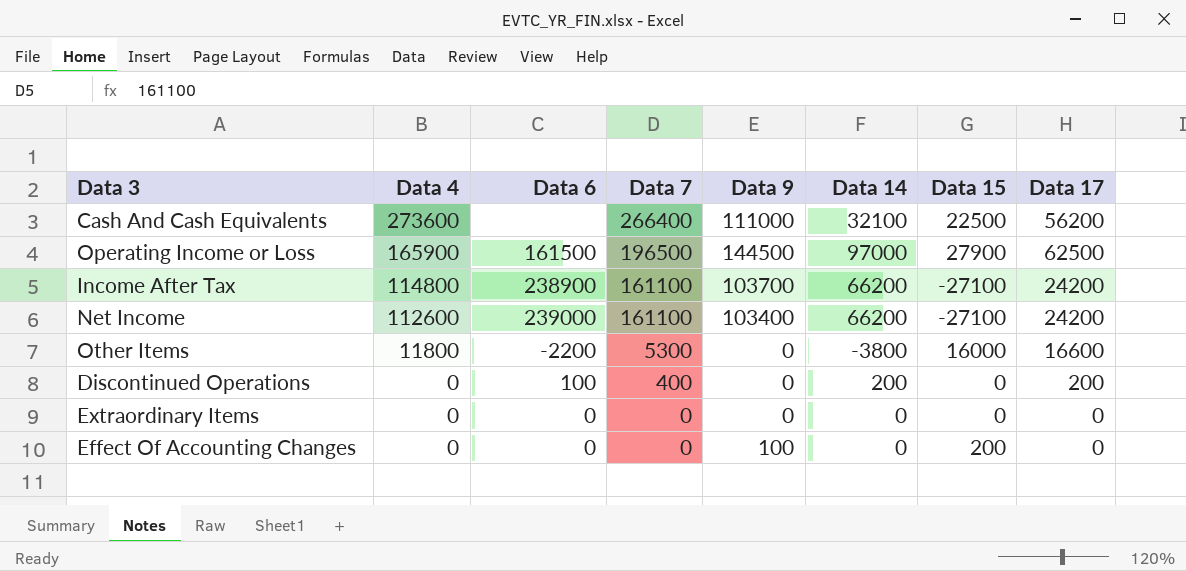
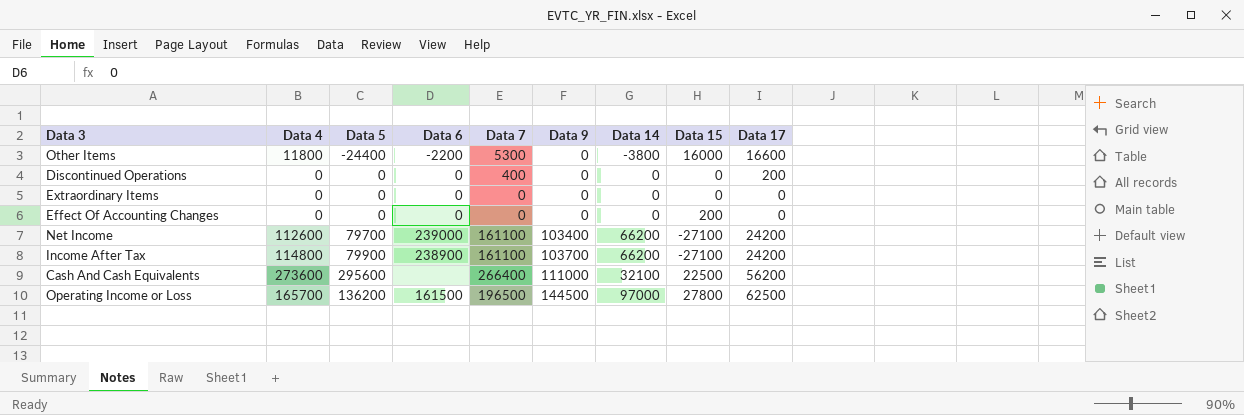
row order: Data 4 descending -> Data 9 ascending
column Data 5 | position: none -> 3
Discontinued Operations | Data 6: 100 -> 0
Discontinued Operations | Data 14: 200 -> 0
Effect Of Accounting Changes | Data 9: 100 -> 0
Operating Income or Loss | Data 4: 165900 -> 165700
Operating Income or Loss | Data 15: 27900 -> 27800

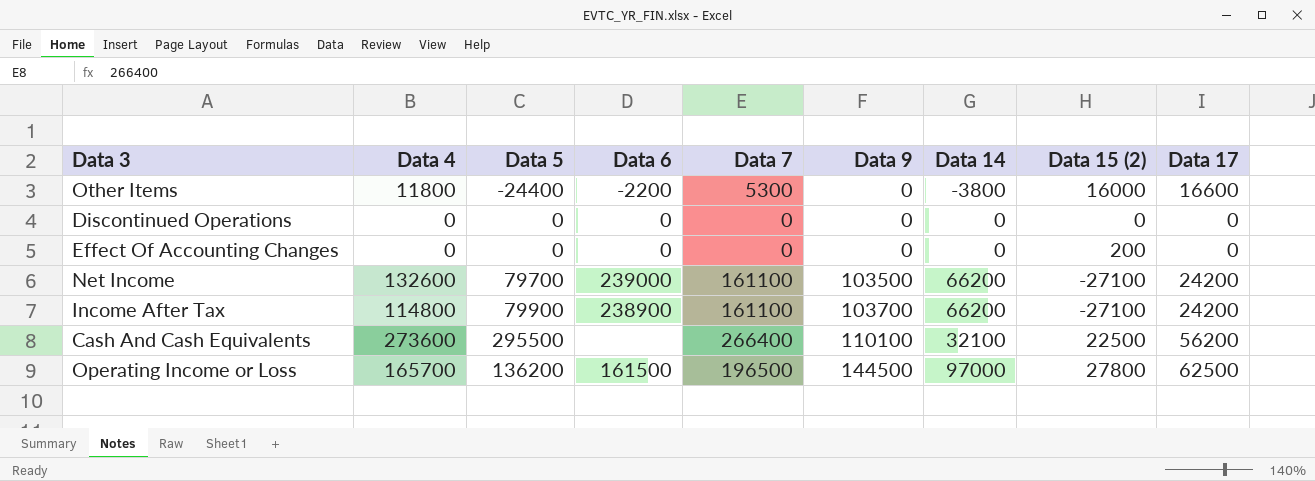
column name: Data 15 -> Data 15 (2)
row Extraordinary Items: 0 | 0 | 0 | 0 | 0 | 0 | 0 | 0 -> none
Discontinued Operations | Data 7: 400 -> 0
Discontinued Operations | Data 17: 200 -> 0
Net Income | Data 4: 112600 -> 132600
Net Income | Data 9: 103400 -> 103500
Cash And Cash Equivalents | Data 5: 295600 -> 295500
Cash And Cash Equivalents | Data 9: 111000 -> 110100

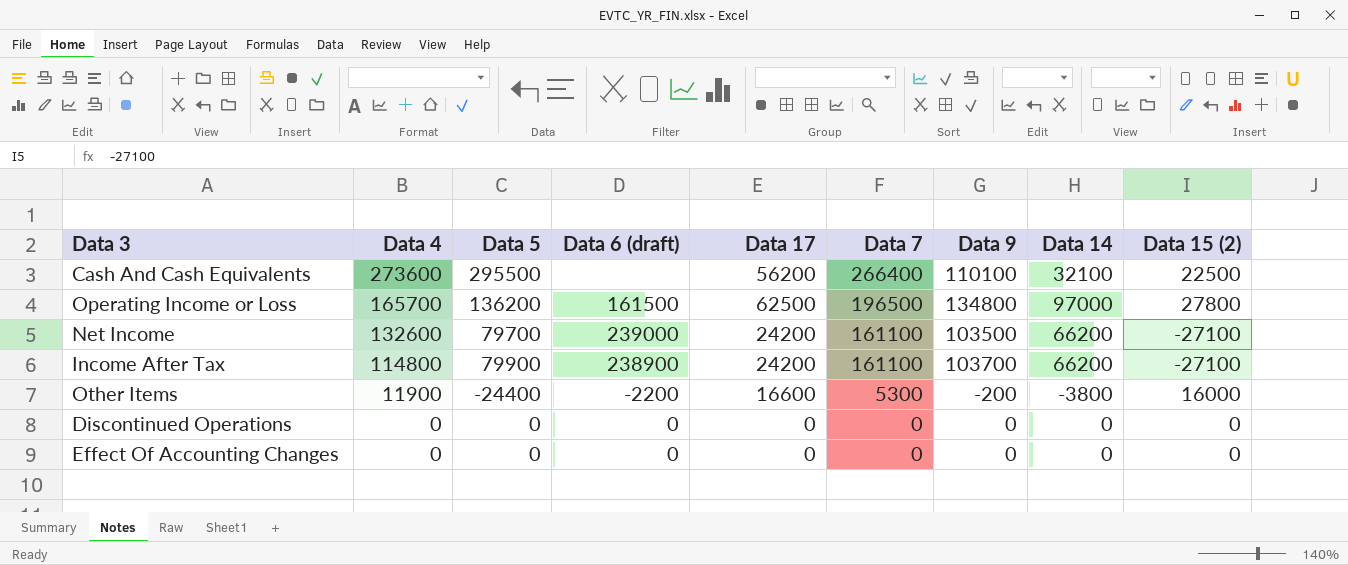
row order: Data 9 ascending -> Data 4 descending
column name: Data 6 -> Data 6 (draft)
column Data 17 | position: 9 -> 5
Operating Income or Loss | Data 9: 144500 -> 134800
Other Items | Data 4: 11800 -> 11900
Other Items | Data 9: 0 -> -200
Effect Of Accounting Changes | Data 15 (2): 200 -> 0

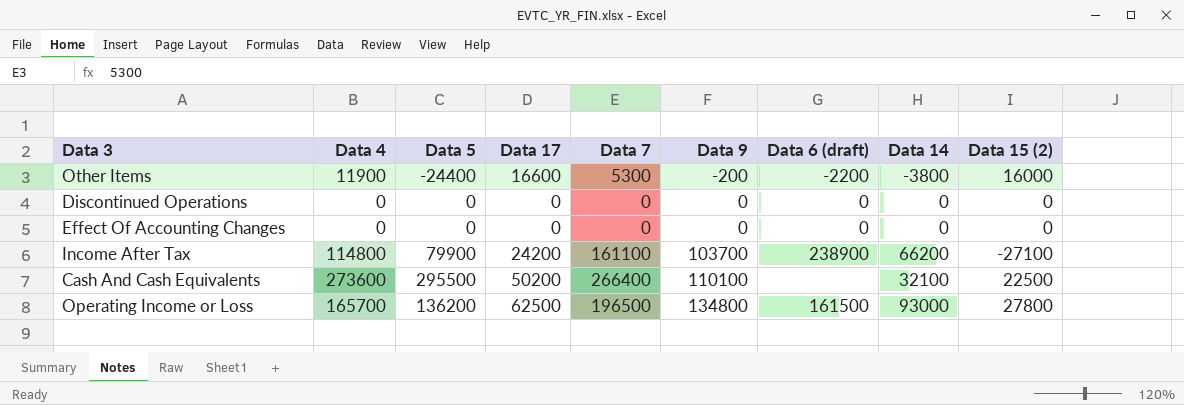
row order: Data 4 descending -> Data 9 ascending
column Data 6 (draft) | position: 4 -> 7
row Net Income: 132600 | 79700 | 239000 | 24200 | 161100 | 103500 | 66200 | -27100 -> none
Cash And Cash Equivalents | Data 17: 56200 -> 50200
Operating Income or Loss | Data 14: 97000 -> 93000

